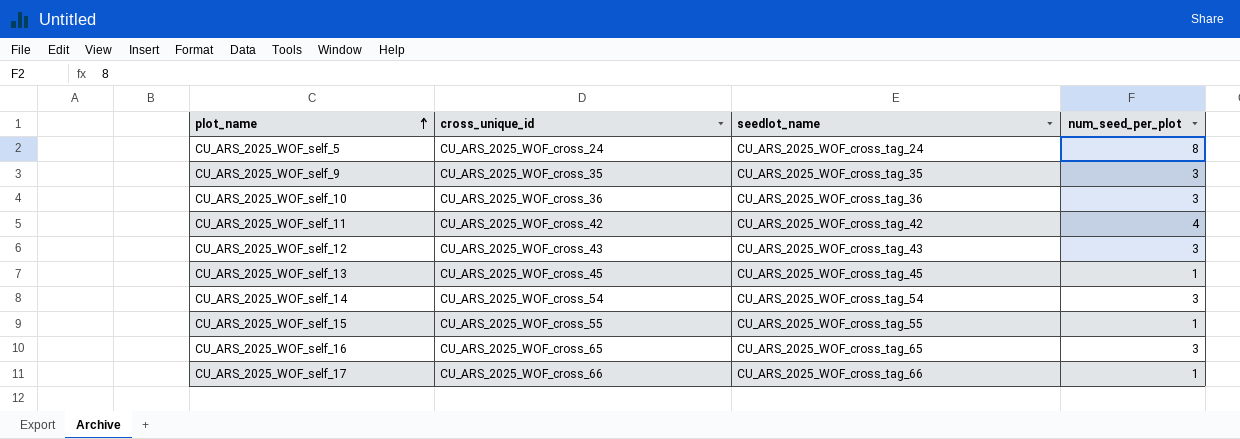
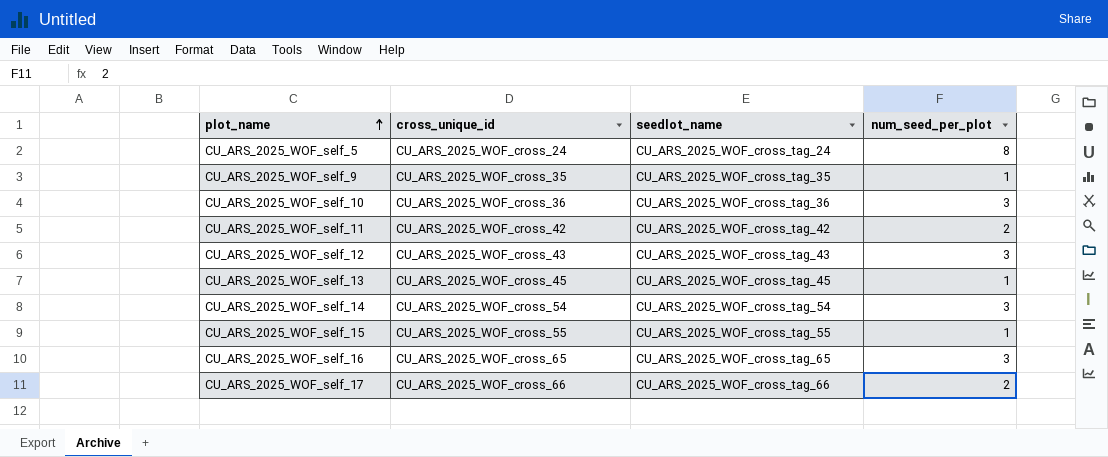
CU_ARS_2025_WOF_self_9 | num_seed_per_plot: 3 -> 1
CU_ARS_2025_WOF_self_11 | num_seed_per_plot: 4 -> 2
CU_ARS_2025_WOF_self_17 | num_seed_per_plot: 1 -> 2

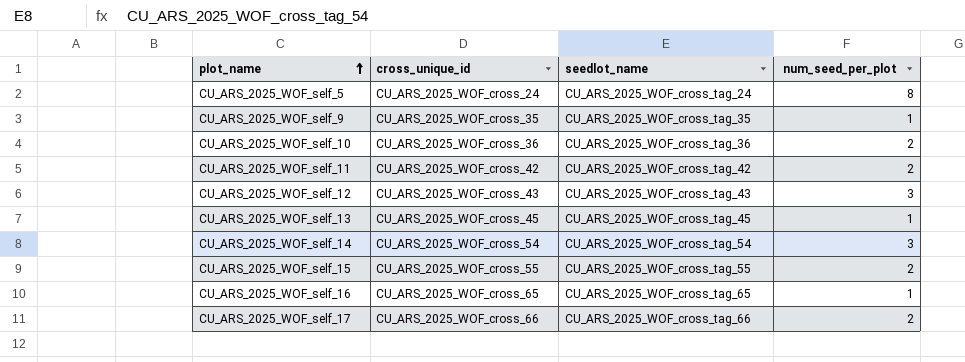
CU_ARS_2025_WOF_self_10 | num_seed_per_plot: 3 -> 2
CU_ARS_2025_WOF_self_15 | num_seed_per_plot: 1 -> 2
CU_ARS_2025_WOF_self_16 | num_seed_per_plot: 3 -> 1

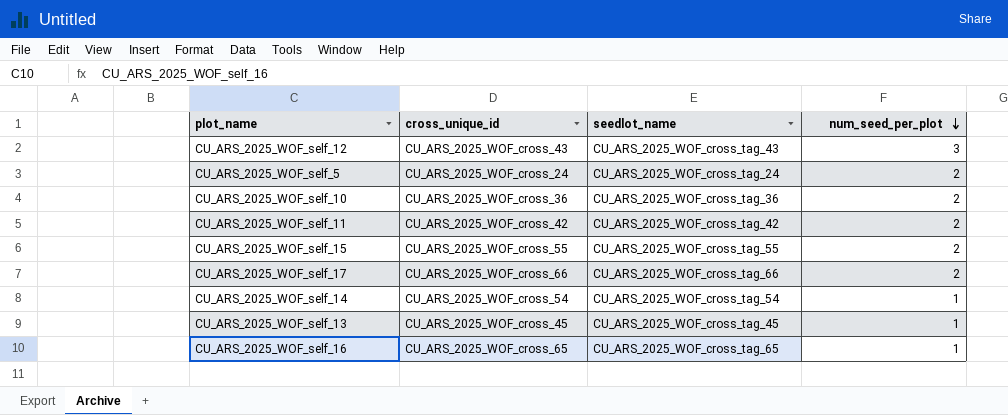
row order: plot_name ascending -> num_seed_per_plot descending
row CU_ARS_2025_WOF_self_9: CU_ARS_2025_WOF_cross_35 | CU_ARS_2025_WOF_cross_tag_35 | 1 -> none
CU_ARS_2025_WOF_self_5 | num_seed_per_plot: 8 -> 2
CU_ARS_2025_WOF_self_14 | num_seed_per_plot: 3 -> 1

